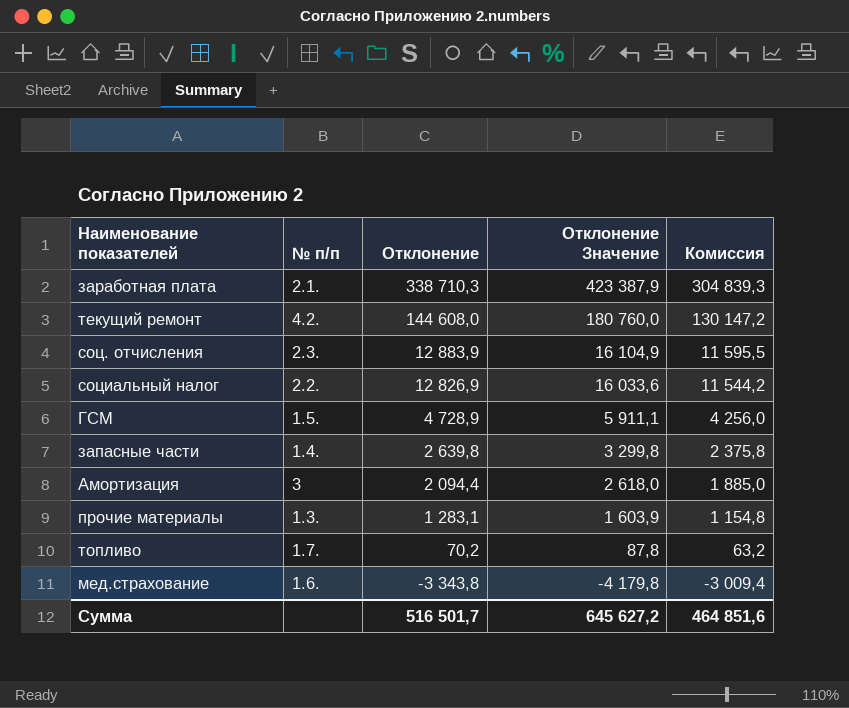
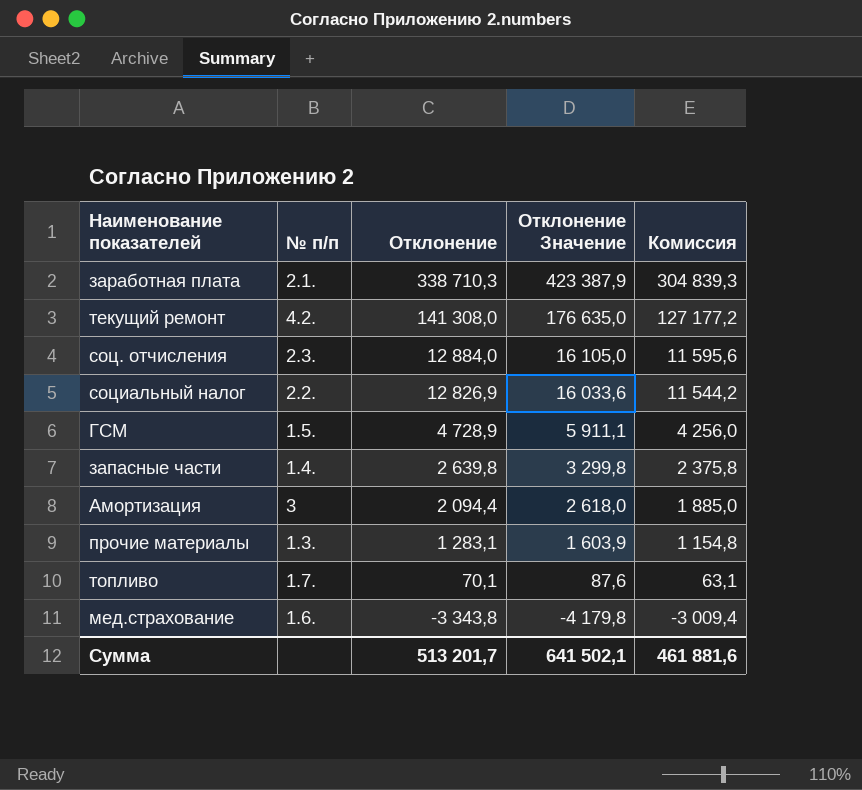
текущий ремонт | Отклонение: 144 608,0 -> 141 308,0
текущий ремонт | Отклонение Значение: 180 760,0 -> 176 635,0
текущий ремонт | Комиссия: 130 147,2 -> 127 177,2
соц. отчисления | Отклонение: 12 883,9 -> 12 884,0
соц. отчисления | Отклонение Значение: 16 104,9 -> 16 105,0
соц. отчисления | Комиссия: 11 595,5 -> 11 595,6
топливо | Отклонение: 70,2 -> 70,1
топливо | Отклонение Значение: 87,8 -> 87,6
топливо | Комиссия: 63,2 -> 63,1
Сумма | Отклонение: 516 501,7 -> 513 201,7
Сумма | Отклонение Значение: 645 627,2 -> 641 502,1
Сумма | Комиссия: 464 851,6 -> 461 881,6

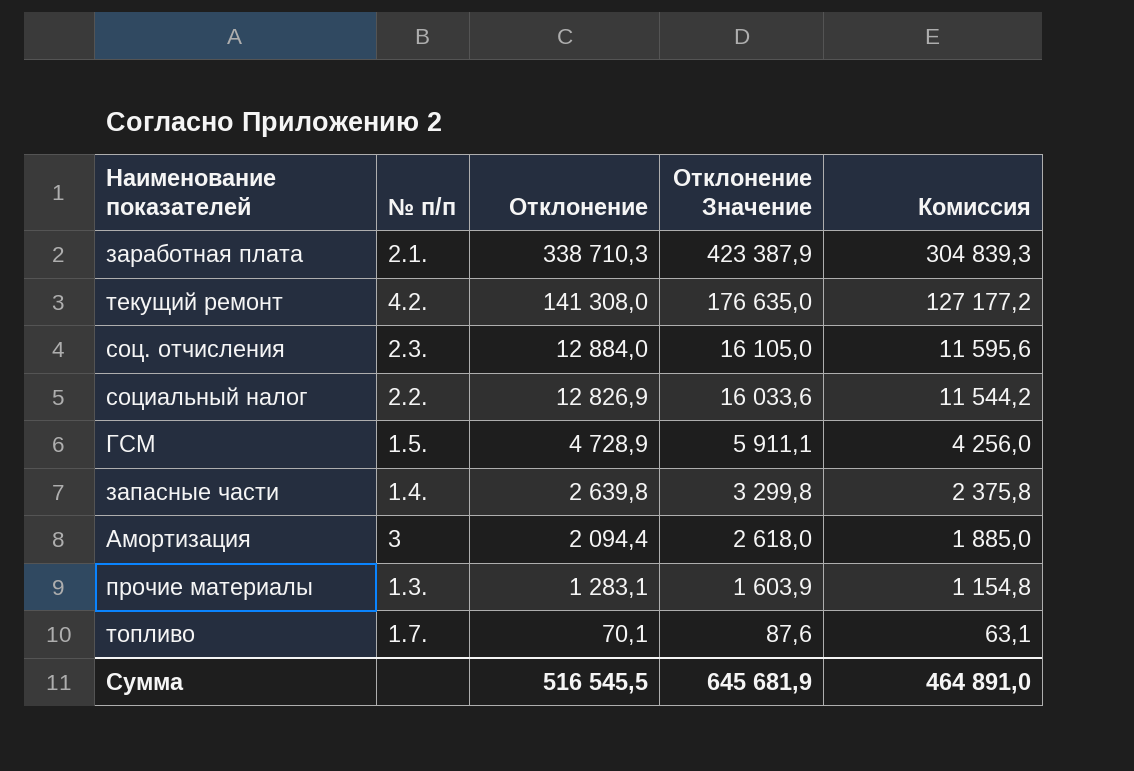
row мед.страхование: 1.6. | -3 343,8 | -4 179,8 | -3 009,4 -> none
Сумма | Отклонение: 513 201,7 -> 516 545,5
Сумма | Отклонение Значение: 641 502,1 -> 645 681,9
Сумма | Комиссия: 461 881,6 -> 464 891,0

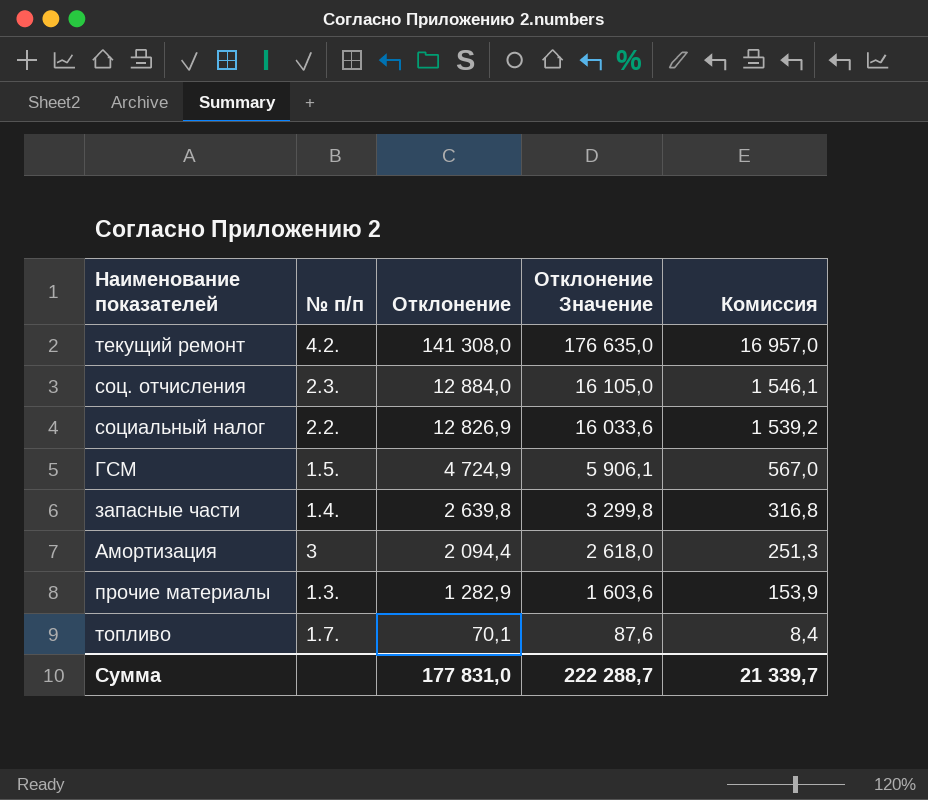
column Комиссия | formula: [Отклонение] * 0,9 -> [Отклонение] * 0,12
row заработная плата: 2.1. | 338 710,3 | 423 387,9 | 304 839,3 -> none
ГСМ | Отклонение: 4 728,9 -> 4 724,9
ГСМ | Отклонение Значение: 5 911,1 -> 5 906,1
прочие материалы | Отклонение: 1 283,1 -> 1 282,9
прочие материалы | Отклонение Значение: 1 603,9 -> 1 603,6
Сумма | Отклонение: 516 545,5 -> 177 831,0
Сумма | Отклонение Значение: 645 681,9 -> 222 288,7
Сумма | Комиссия: 464 891,0 -> 21 339,7

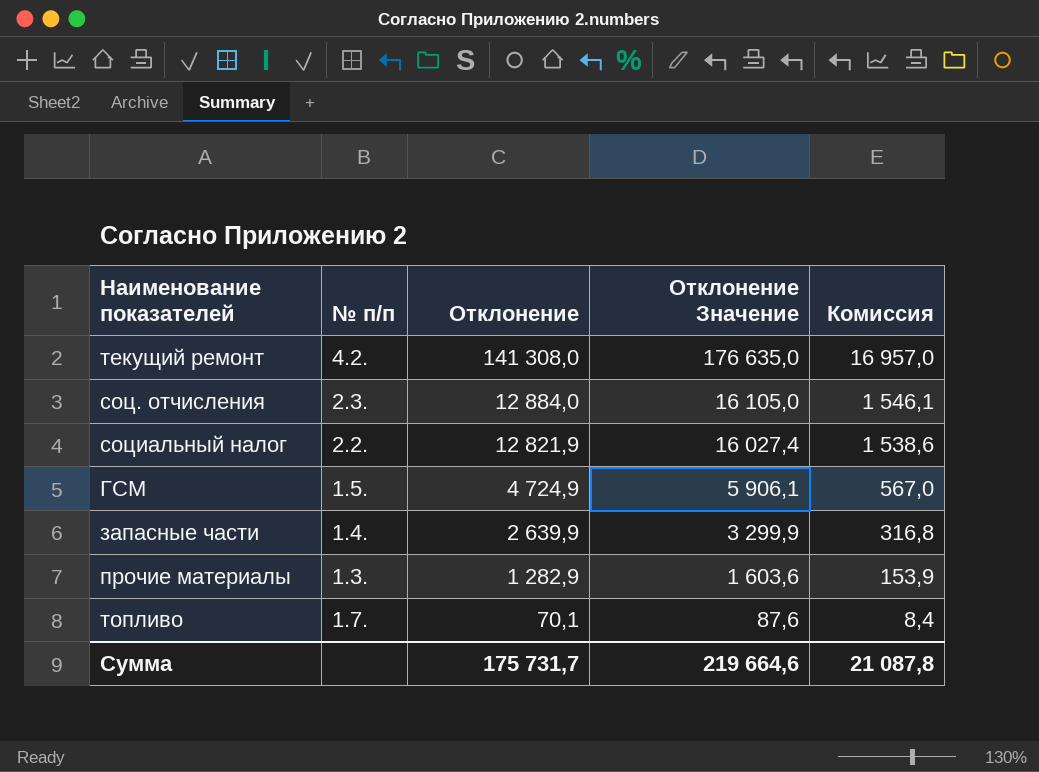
row Амортизация: 3 | 2 094,4 | 2 618,0 | 251,3 -> none
социальный налог | Отклонение: 12 826,9 -> 12 821,9
социальный налог | Отклонение Значение: 16 033,6 -> 16 027,4
социальный налог | Комиссия: 1 539,2 -> 1 538,6
запасные части | Отклонение: 2 639,8 -> 2 639,9
запасные части | Отклонение Значение: 3 299,8 -> 3 299,9
Сумма | Отклонение: 177 831,0 -> 175 731,7
Сумма | Отклонение Значение: 222 288,7 -> 219 664,6
Сумма | Комиссия: 21 339,7 -> 21 087,8

